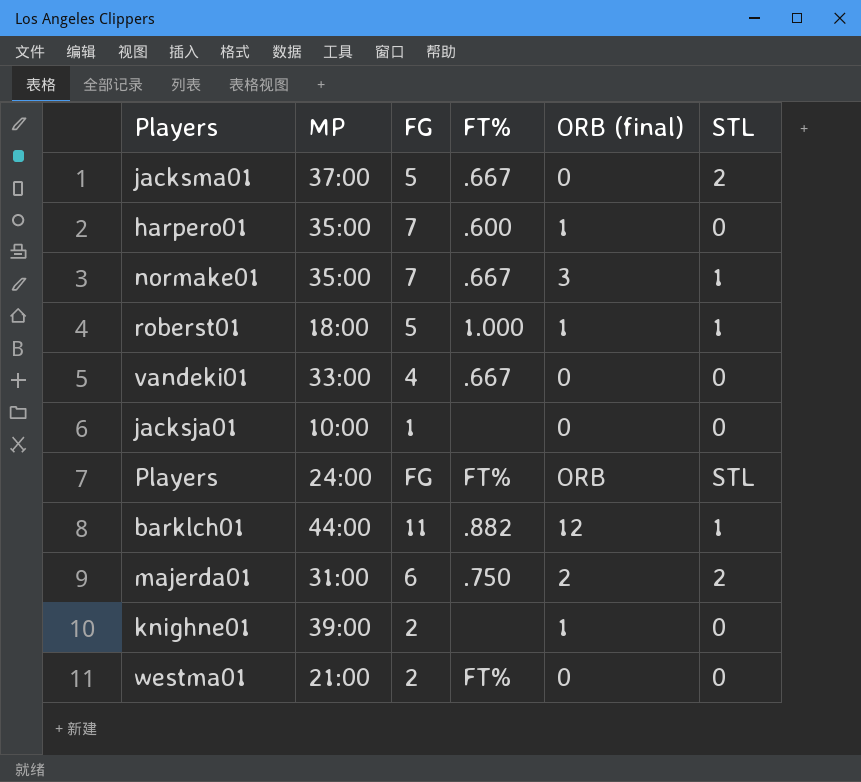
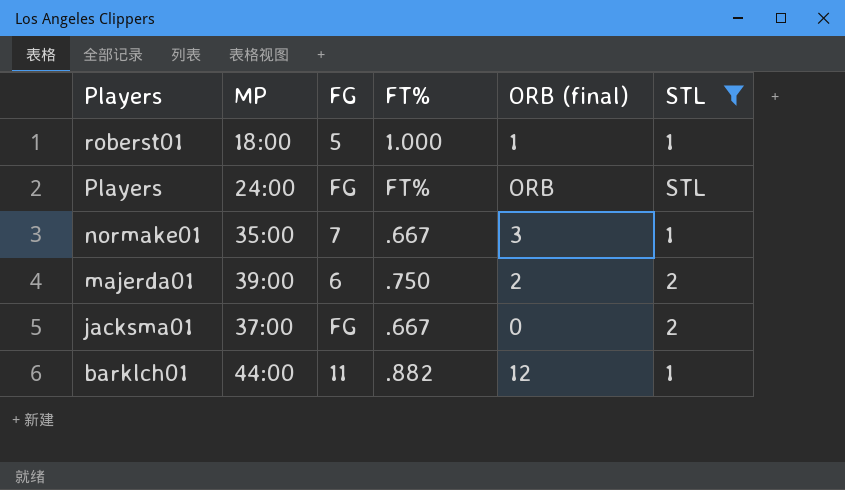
filter: none -> STL != 0
row order: none -> Players descending
majerda01 | MP: 31:00 -> 39:00
jacksma01 | FG: 5 -> FG

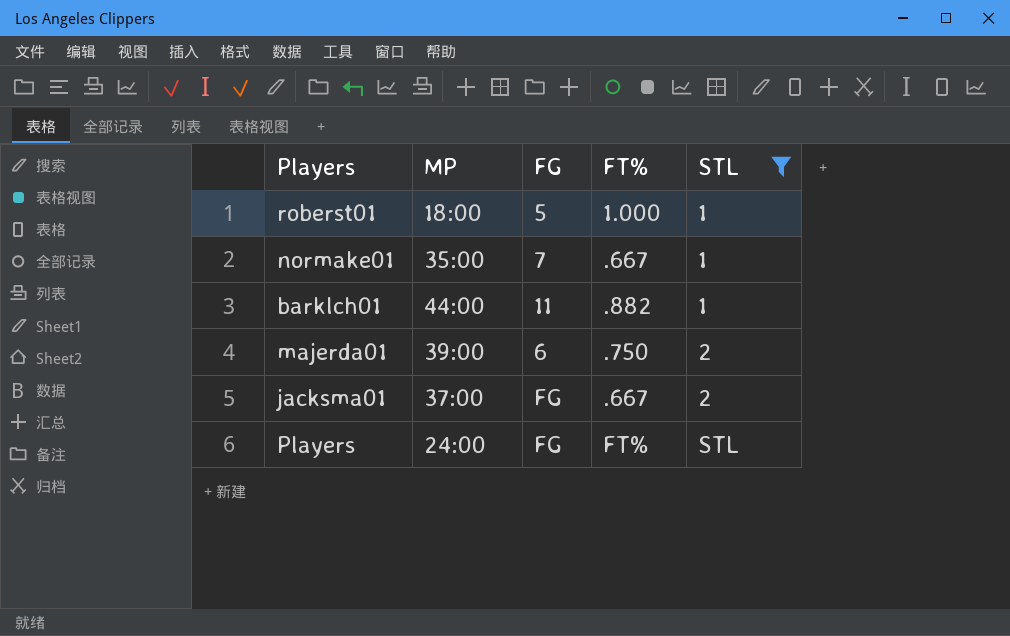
row order: Players descending -> STL ascending
column ORB (final) | position: 5 -> none

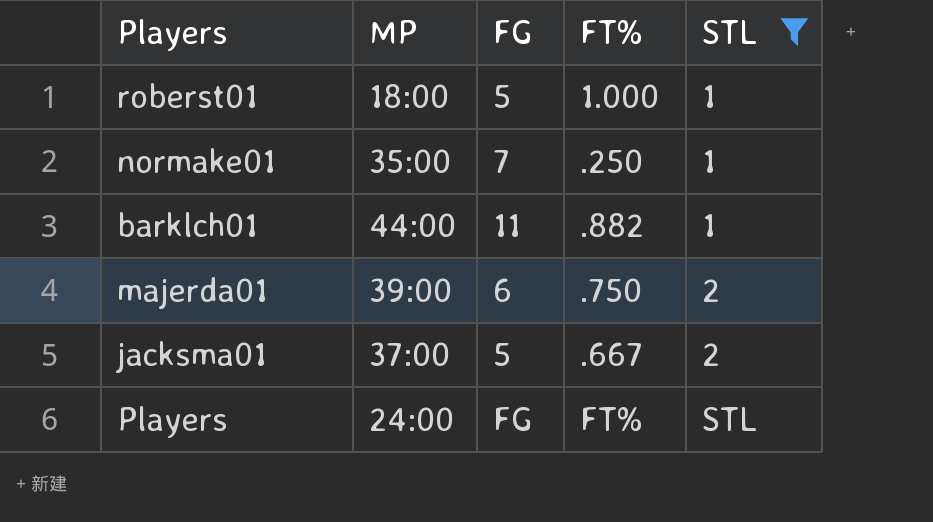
normake01 | FT%: .667 -> .250
jacksma01 | FG: FG -> 5

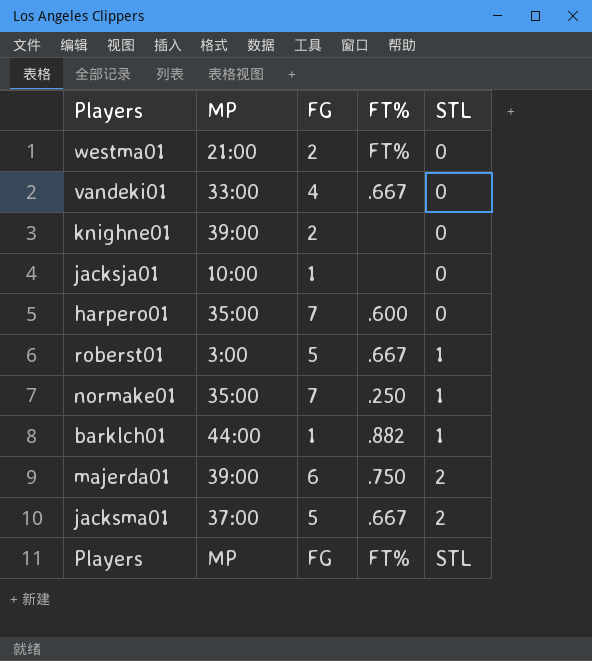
filter: STL != 0 -> none
roberst01 | MP: 18:00 -> 3:00
roberst01 | FT%: 1.000 -> .667
barklch01 | FG: 11 -> 1
Players | MP: 24:00 -> MP

